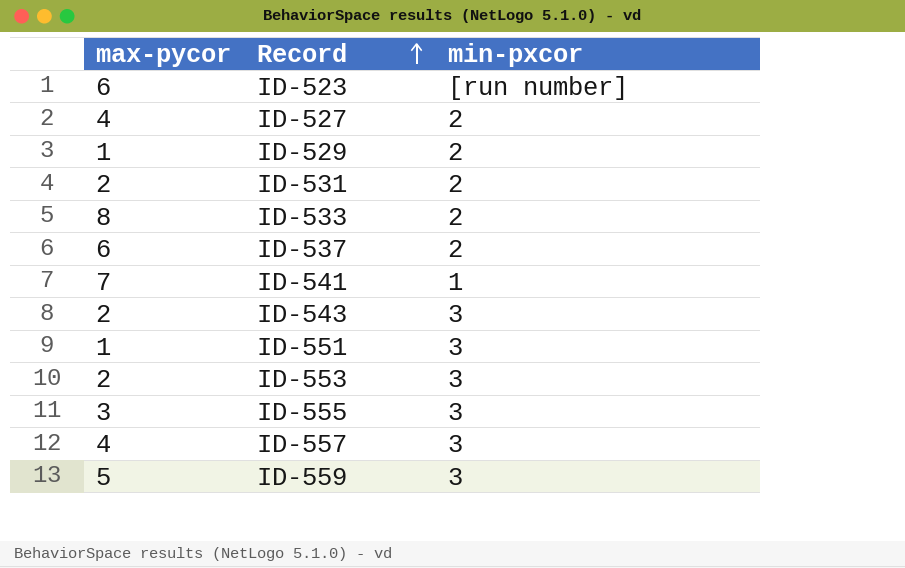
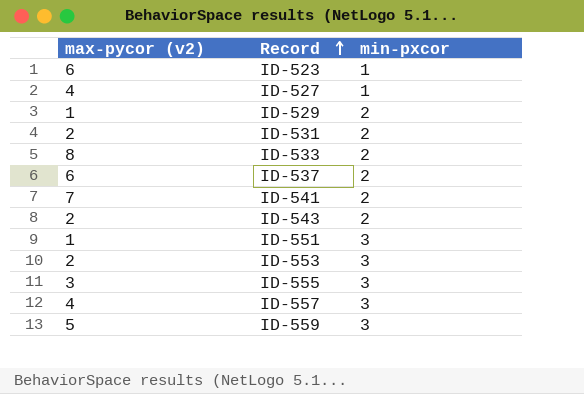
column name: max-pycor -> max-pycor (v2)
ID-523 | min-pxcor: [run number] -> 1
ID-527 | min-pxcor: 2 -> 1
ID-541 | min-pxcor: 1 -> 2
ID-543 | min-pxcor: 3 -> 2

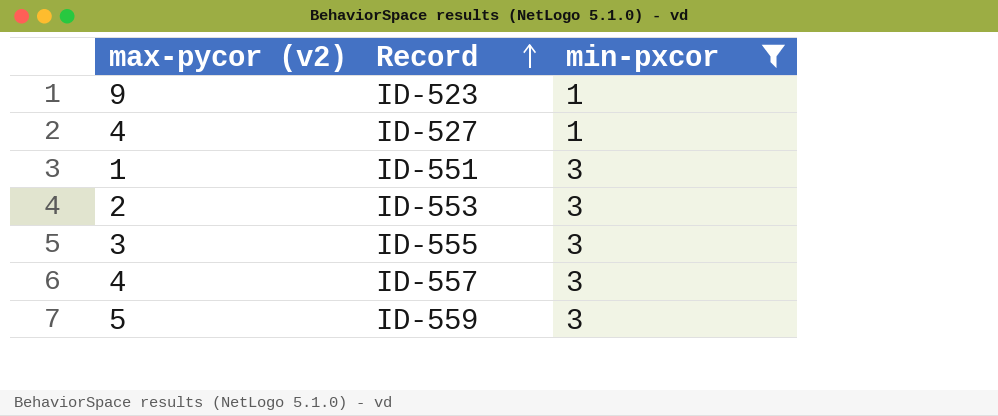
filter: none -> min-pxcor != 2
ID-523 | max-pycor (v2): 6 -> 9

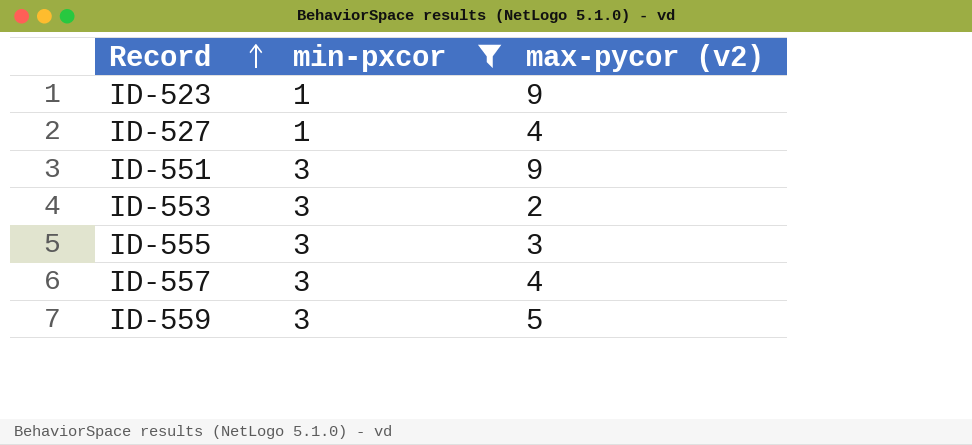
column max-pycor (v2) | position: 1 -> 3
ID-551 | max-pycor (v2): 1 -> 9

